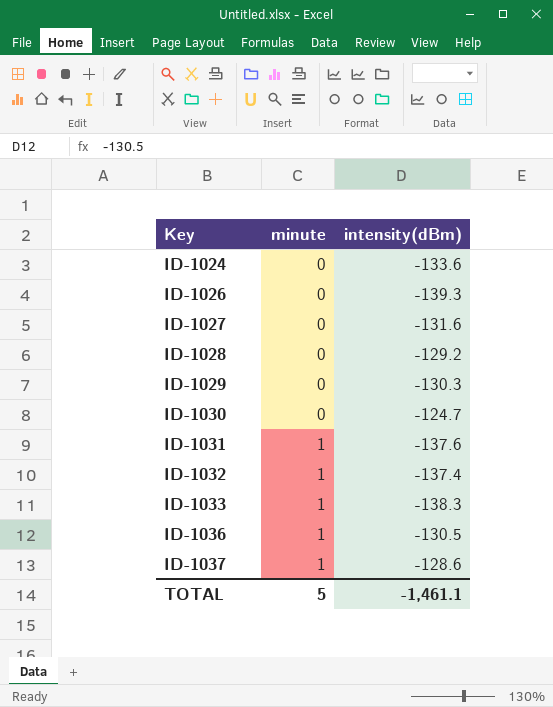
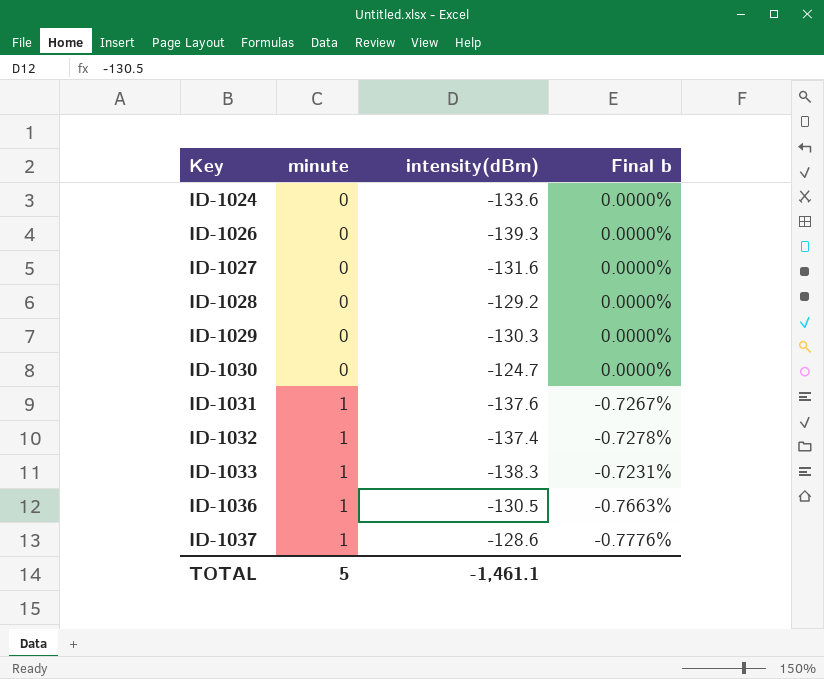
column Final b | formula: none -> [minute] / [intensity(dBm)]

